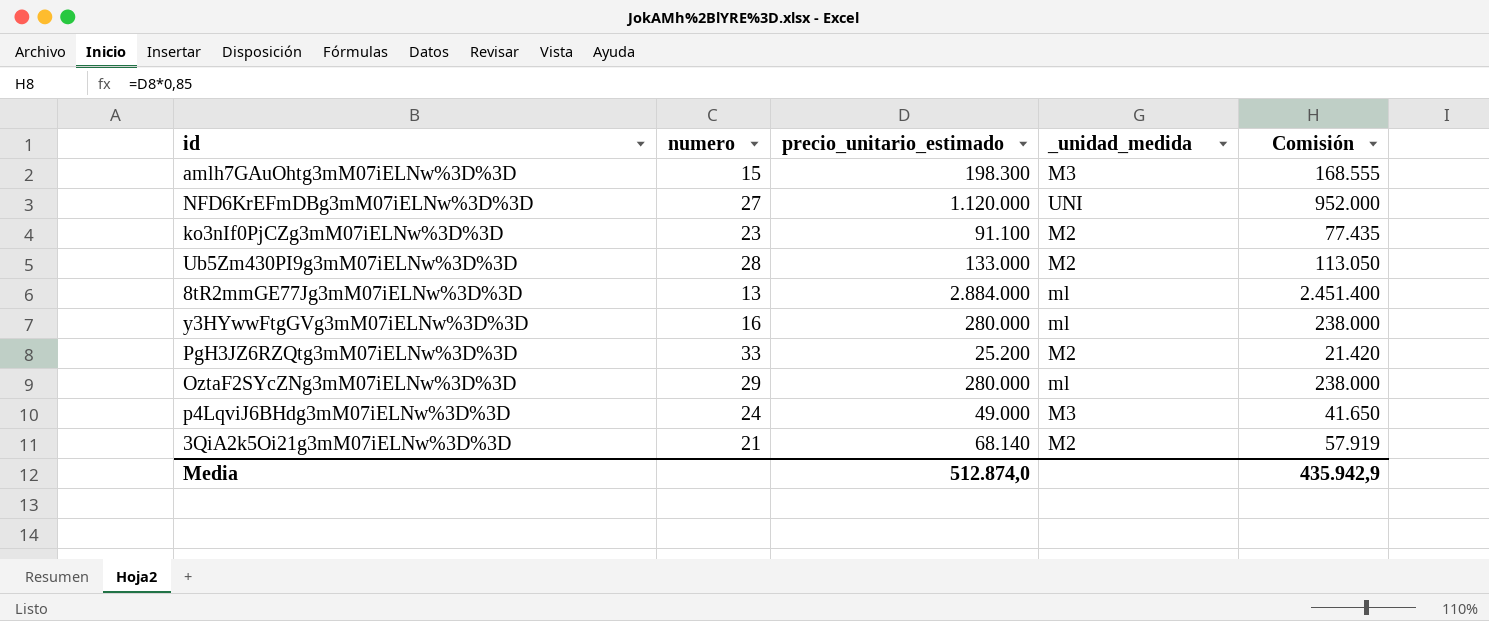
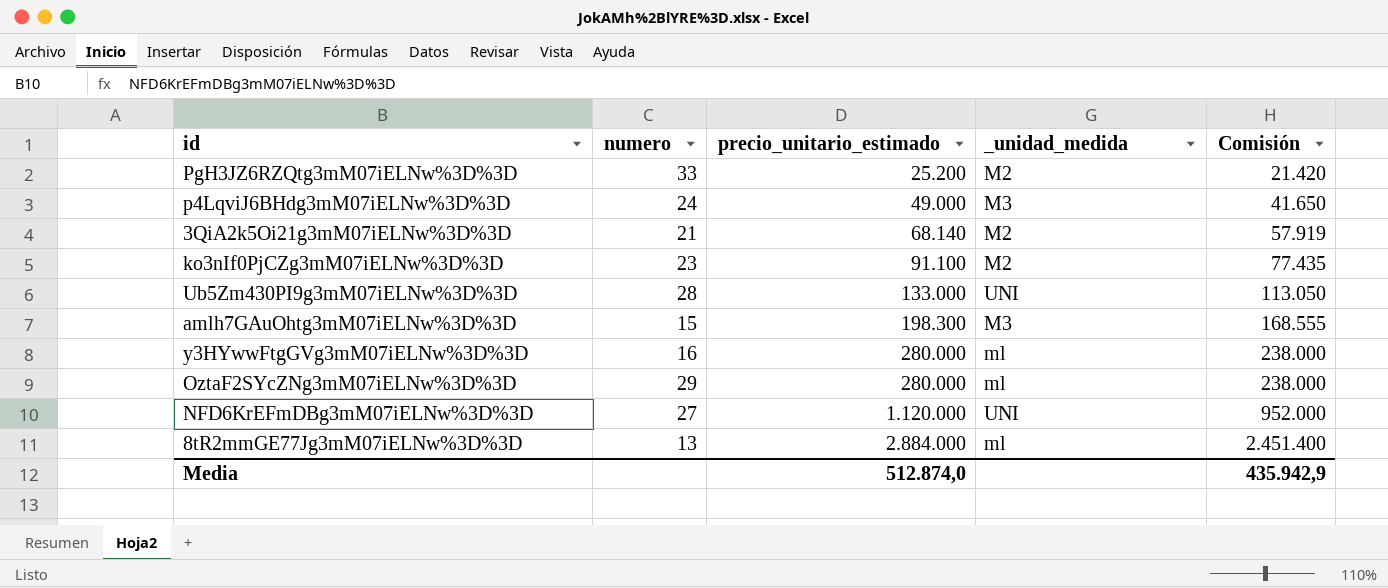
row order: none -> precio_unitario_estimado ascending
Ub5Zm430PI9g3mM07iELNw%3D%3D | _unidad_medida: M2 -> UNI

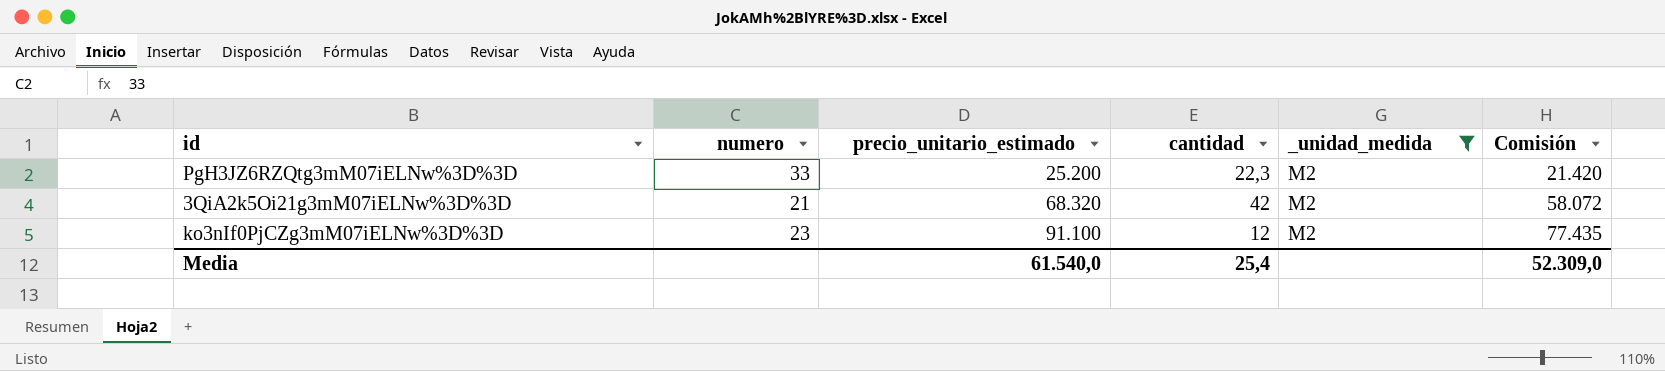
filter: none -> _unidad_medida = M2
column cantidad | position: none -> 4
3QiA2k5Oi21g3mM07iELNw%3D%3D | precio_unitario_estimado: 68.140 -> 68.320
3QiA2k5Oi21g3mM07iELNw%3D%3D | Comisión: 57.919 -> 58.072
Media | precio_unitario_estimado: 512.874,0 -> 61.540,0
Media | Comisión: 435.942,9 -> 52.309,0

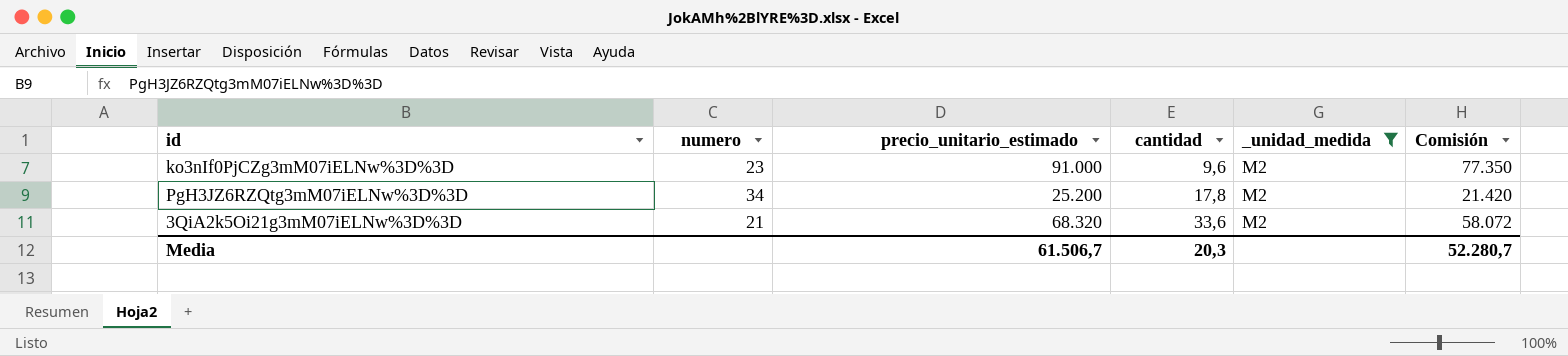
row order: precio_unitario_estimado ascending -> cantidad ascending
ko3nIf0PjCZg3mM07iELNw%3D%3D | precio_unitario_estimado: 91.100 -> 91.000
ko3nIf0PjCZg3mM07iELNw%3D%3D | cantidad: 12 -> 9,6
ko3nIf0PjCZg3mM07iELNw%3D%3D | Comisión: 77.435 -> 77.350
PgH3JZ6RZQtg3mM07iELNw%3D%3D | numero: 33 -> 34
PgH3JZ6RZQtg3mM07iELNw%3D%3D | cantidad: 22,3 -> 17,8
3QiA2k5Oi21g3mM07iELNw%3D%3D | cantidad: 42 -> 33,6
Media | precio_unitario_estimado: 61.540,0 -> 61.506,7
Media | cantidad: 25,4 -> 20,3
Media | Comisión: 52.309,0 -> 52.280,7

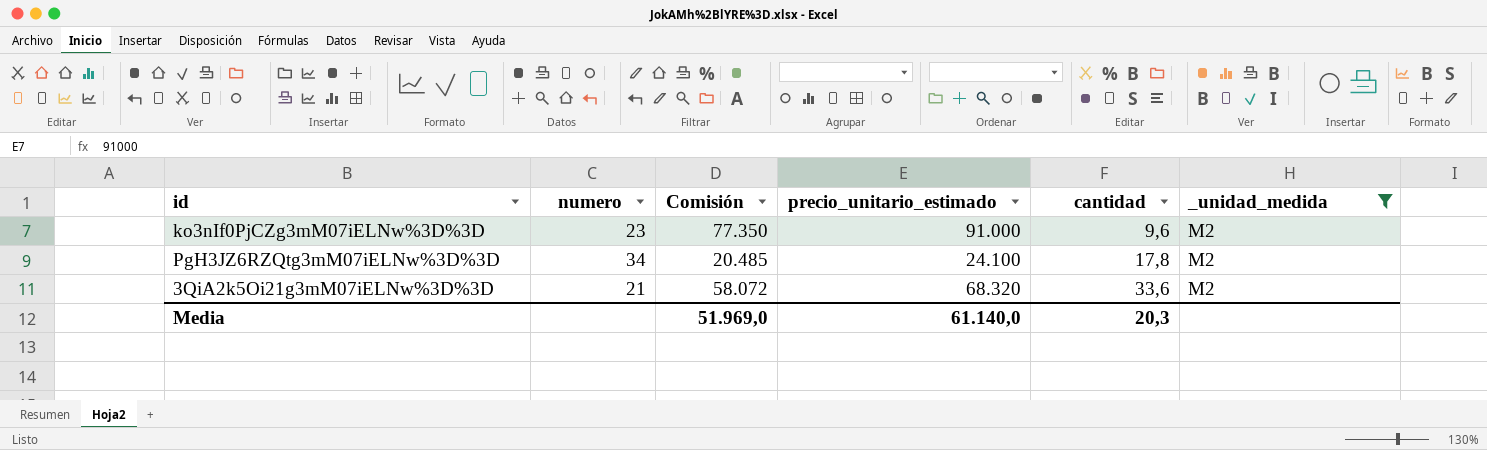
column Comisión | position: 6 -> 3
PgH3JZ6RZQtg3mM07iELNw%3D%3D | Comisión: 21.420 -> 20.485
PgH3JZ6RZQtg3mM07iELNw%3D%3D | precio_unitario_estimado: 25.200 -> 24.100
Media | Comisión: 52.280,7 -> 51.969,0
Media | precio_unitario_estimado: 61.506,7 -> 61.140,0

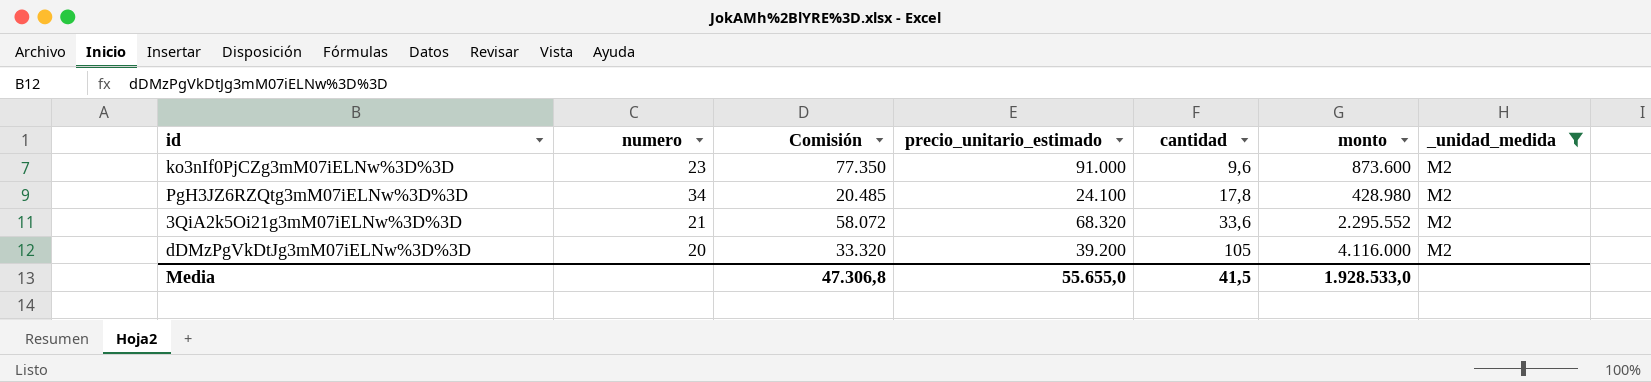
column monto | formula: none -> [precio_unitario_estimado] * [cantidad]
row dDMzPgVkDtJg3mM07iELNw%3D%3D: none -> 20 | 33.320 | 39.200 | 105 | 4.116.000 | M2
Media | Comisión: 51.969,0 -> 47.306,8
Media | precio_unitario_estimado: 61.140,0 -> 55.655,0
Media | cantidad: 20,3 -> 41,5

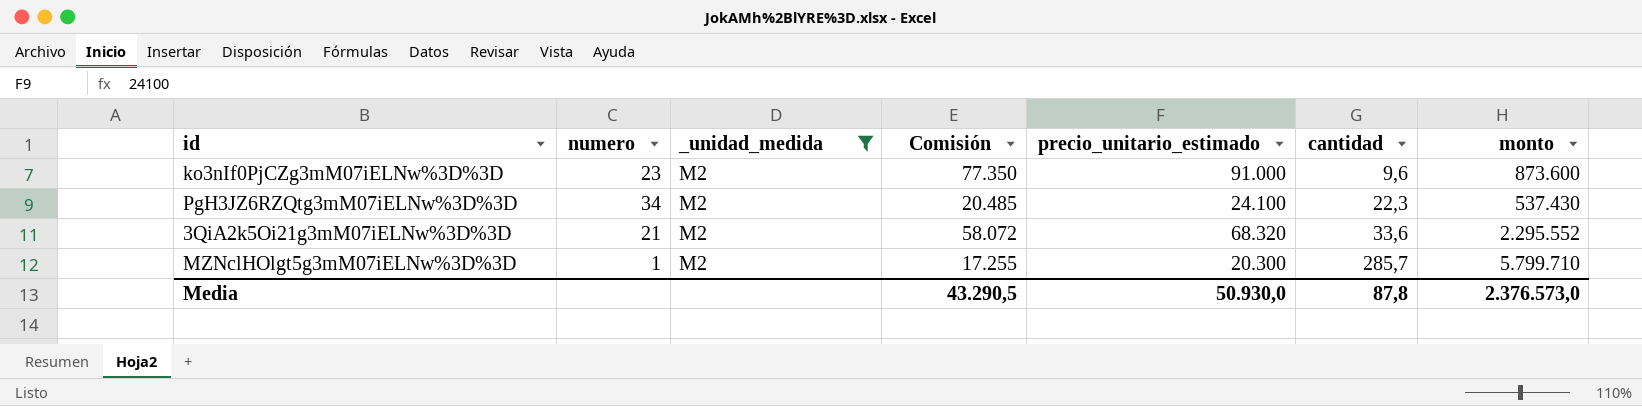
column _unidad_medida | position: 7 -> 3
row dDMzPgVkDtJg3mM07iELNw%3D%3D: 20 | 33.320 | 39.200 | 105 | 4.116.000 | M2 -> none
PgH3JZ6RZQtg3mM07iELNw%3D%3D | cantidad: 17,8 -> 22,3
PgH3JZ6RZQtg3mM07iELNw%3D%3D | monto: 428.980 -> 537.430
row MZNclHOlgt5g3mM07iELNw%3D%3D: none -> 1 | M2 | 17.255 | 20.300 | 285,7 | 5.799.710
Media | Comisión: 47.306,8 -> 43.290,5
Media | precio_unitario_estimado: 55.655,0 -> 50.930,0
Media | cantidad: 41,5 -> 87,8
Media | monto: 1.928.533,0 -> 2.376.573,0

